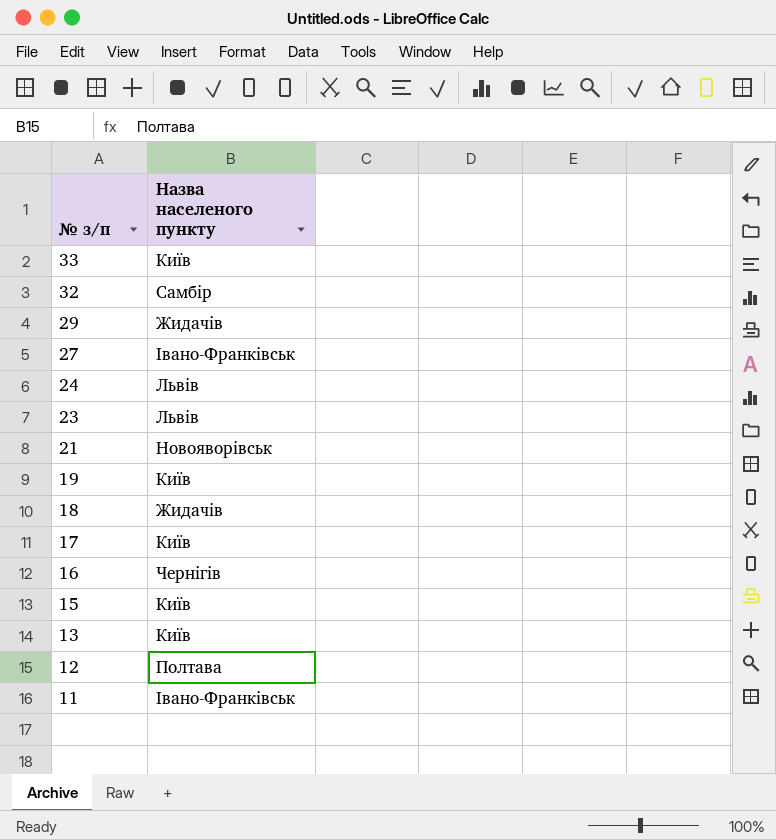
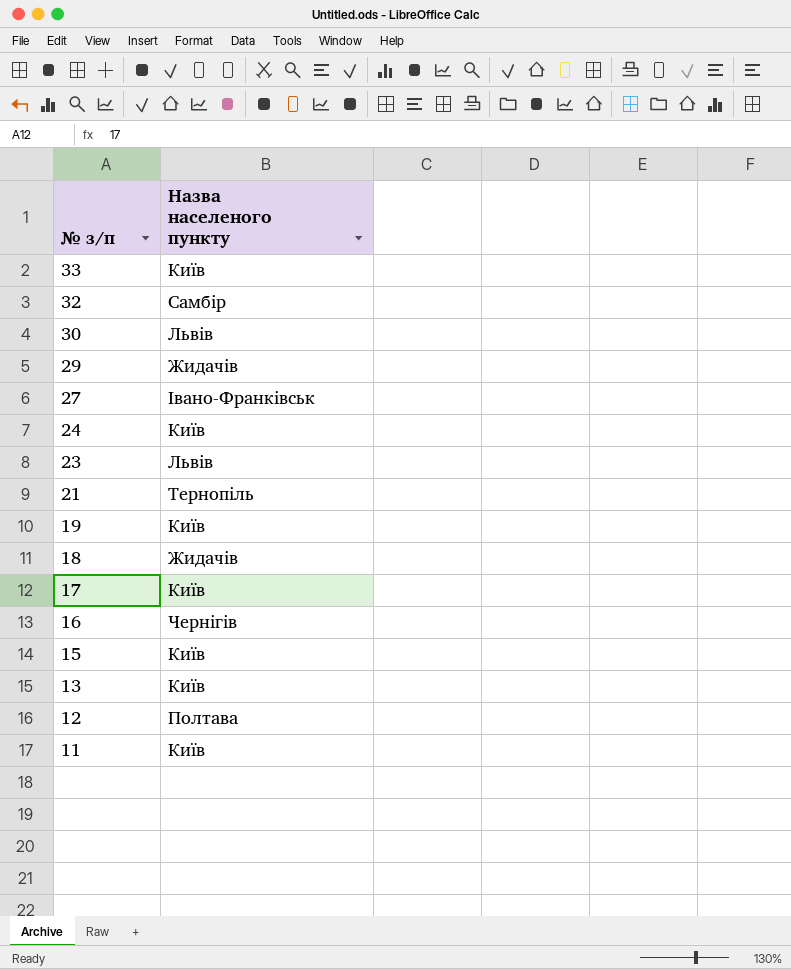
row 30: none -> Львів
24 | Назва населеного пункту: Львів -> Київ
21 | Назва населеного пункту: Новояворівськ -> Тернопіль
11 | Назва населеного пункту: Івано-Франківськ -> Київ

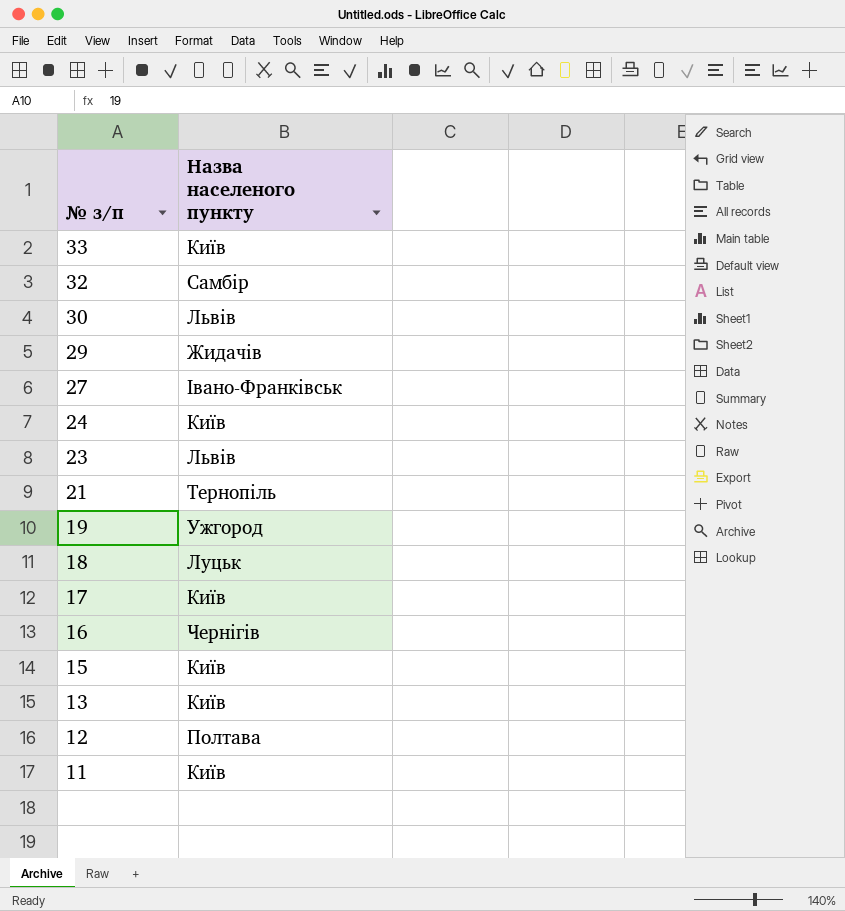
19 | Назва населеного пункту: Київ -> Ужгород
18 | Назва населеного пункту: Жидачів -> Луцьк

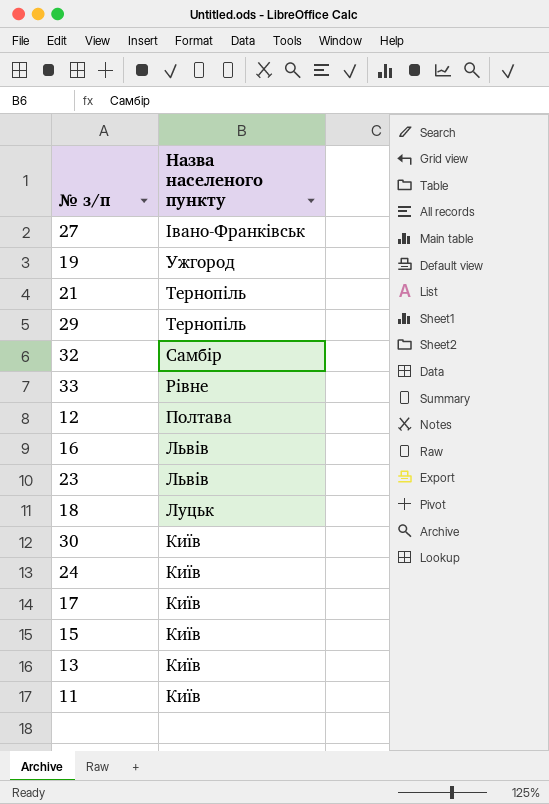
row order: № з/п descending -> Назва населеного пункту descending
29 | Назва населеного пункту: Жидачів -> Тернопіль
33 | Назва населеного пункту: Київ -> Рівне
16 | Назва населеного пункту: Чернігів -> Львів
30 | Назва населеного пункту: Львів -> Київ

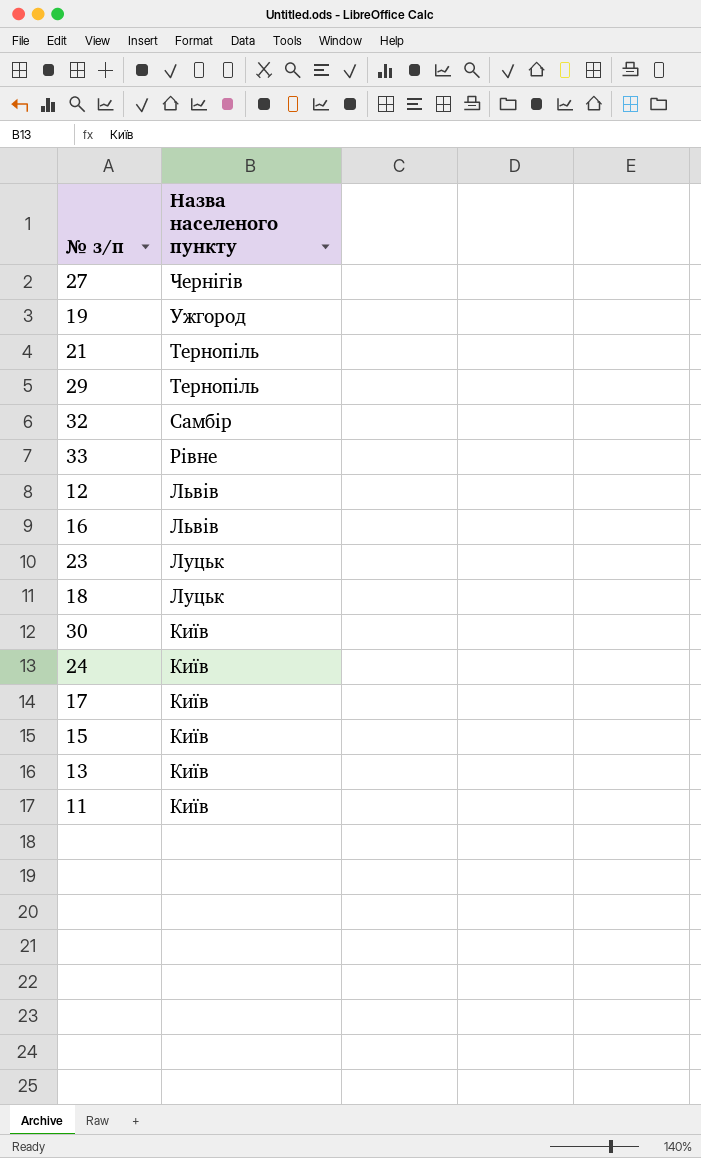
27 | Назва населеного пункту: Івано-Франківськ -> Чернігів
12 | Назва населеного пункту: Полтава -> Львів
23 | Назва населеного пункту: Львів -> Луцьк

